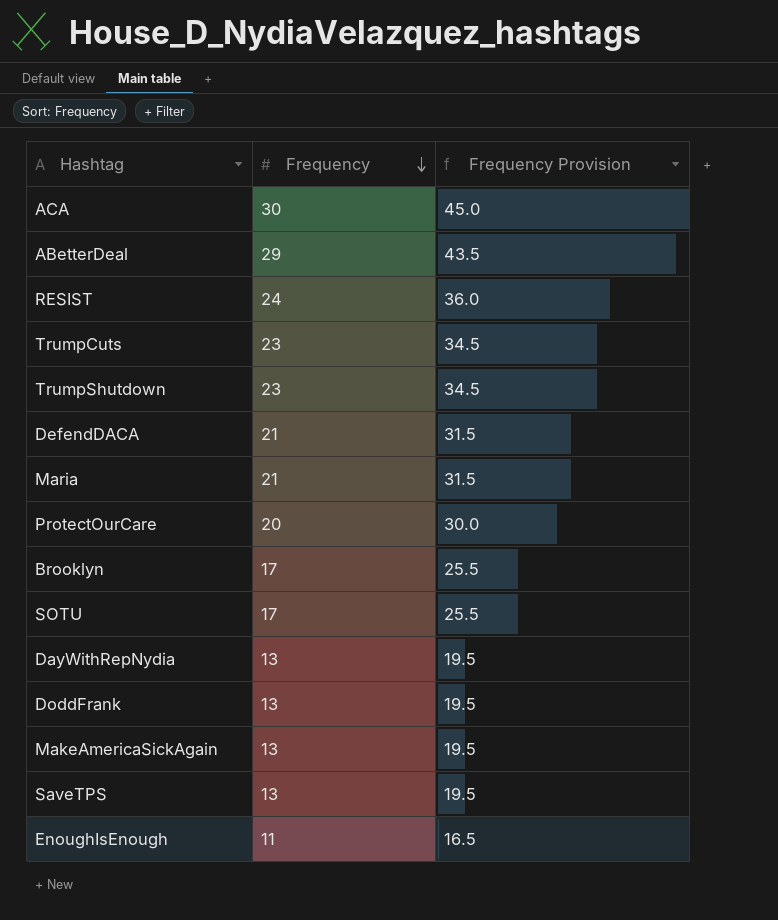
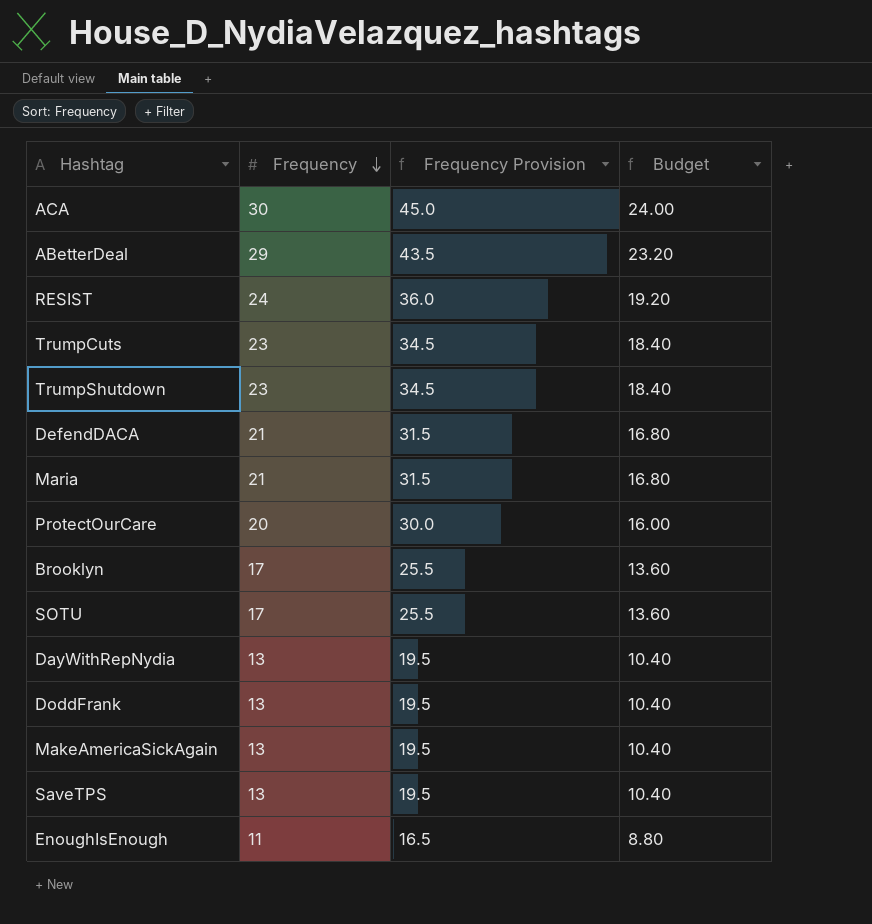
column Budget | formula: none -> [Frequency] * 0.8

